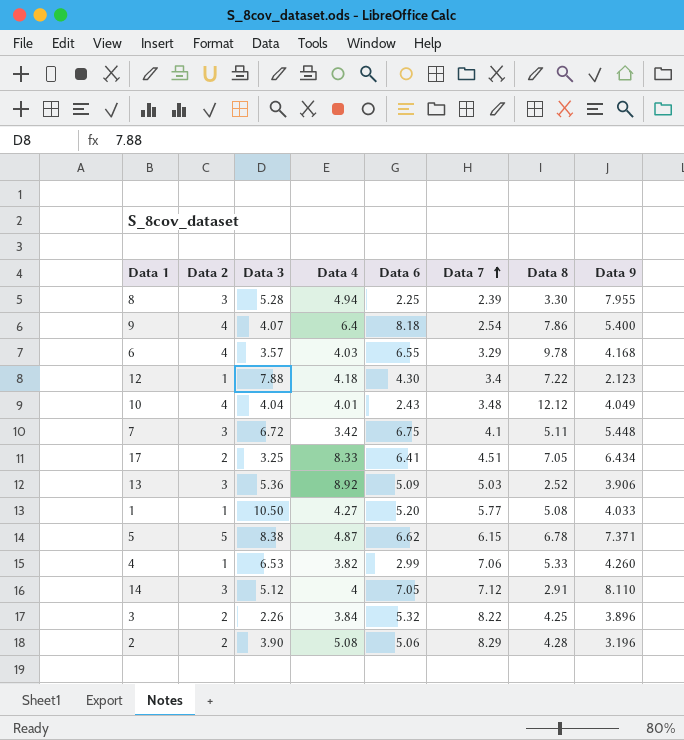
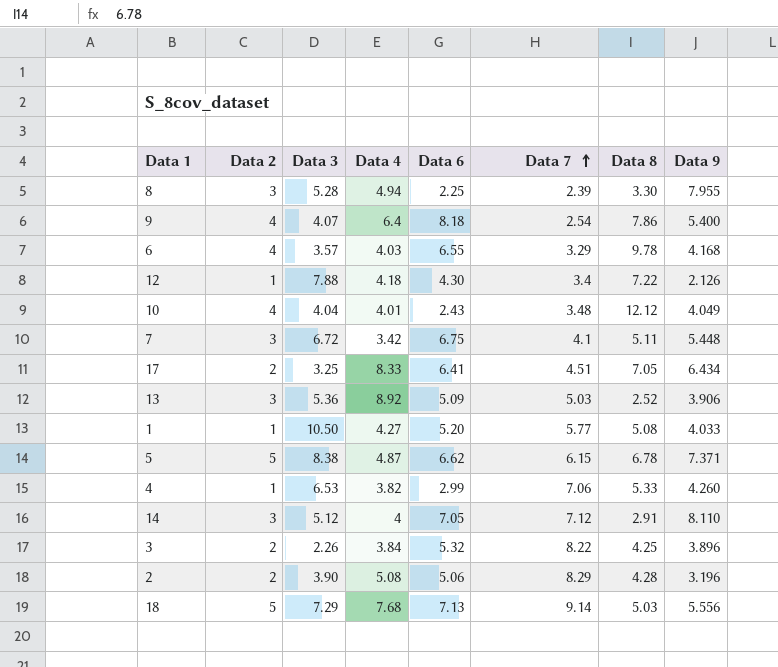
12 | Data 9: 2.123 -> 2.126
row 18: none -> 5 | 7.29 | 7.68 | 7.13 | 9.14 | 5.03 | 5.556

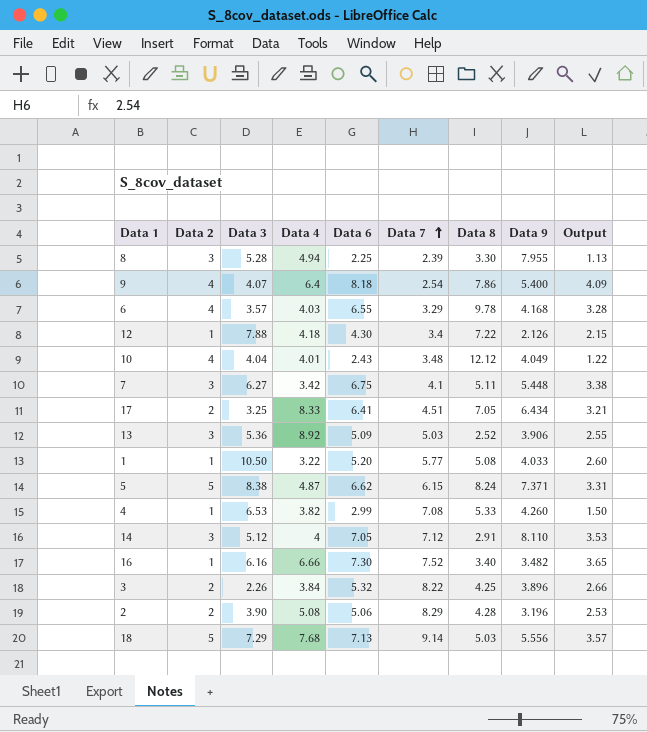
column Output | formula: none -> [Data 6] * 0.5
7 | Data 3: 6.72 -> 6.27
1 | Data 4: 4.27 -> 3.22
5 | Data 8: 6.78 -> 8.24
4 | Data 7: 7.06 -> 7.08
row 16: none -> 1 | 6.16 | 6.66 | 7.30 | 7.52 | 3.40 | 3.482 | 3.65

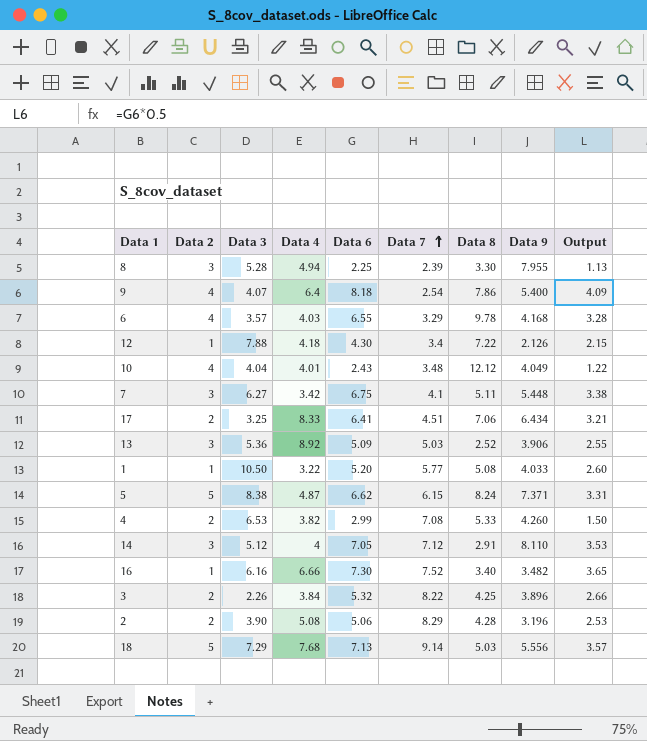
17 | Data 8: 7.05 -> 7.06
4 | Data 2: 1 -> 2

